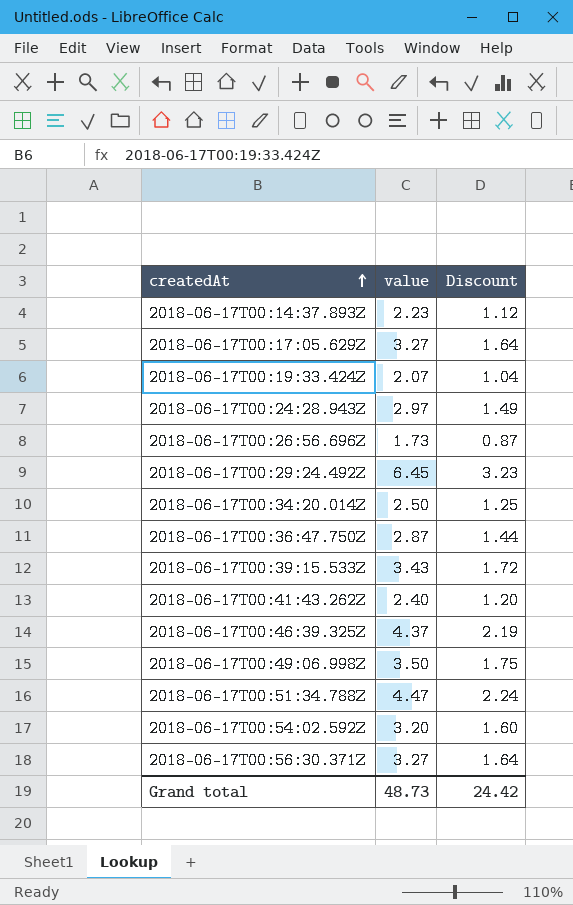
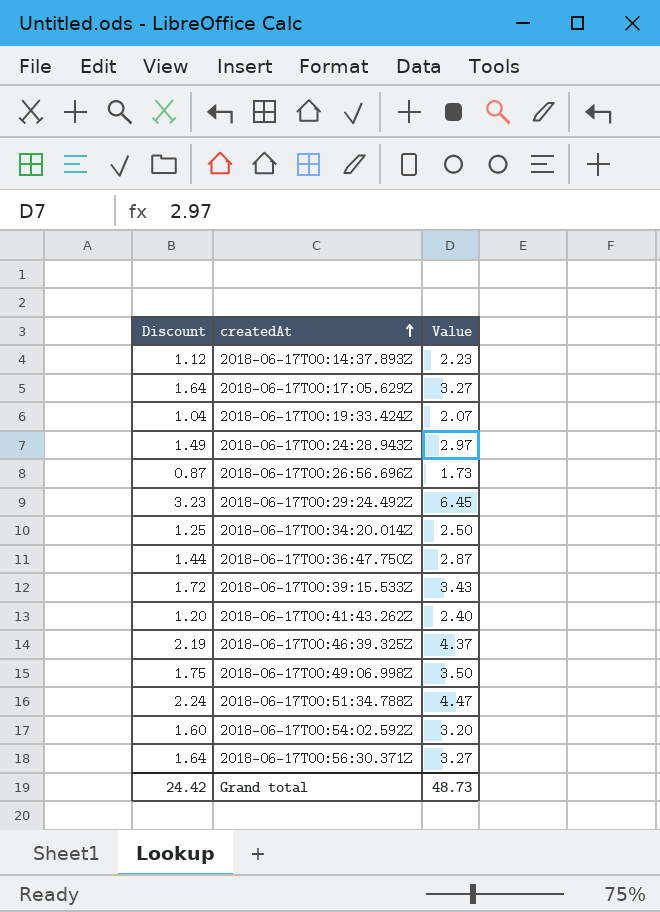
column Discount | position: 3 -> 1
column name: value -> Value

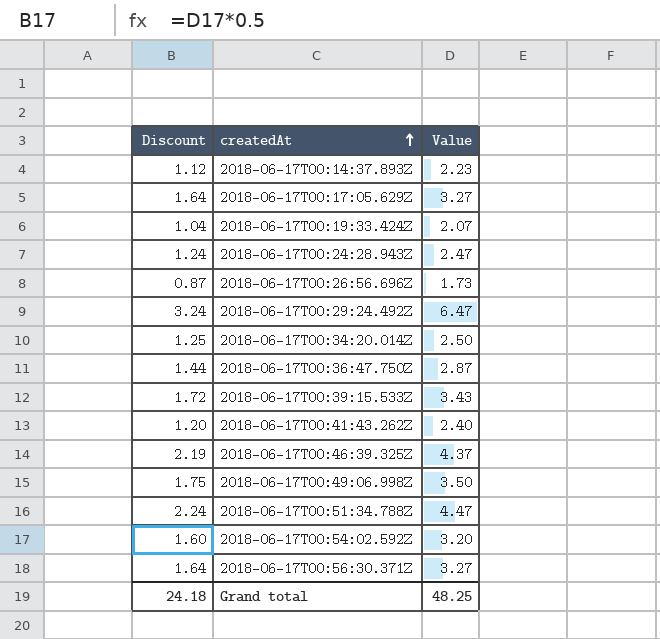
2018-06-17T00:24:28.943Z | Discount: 1.49 -> 1.24
2018-06-17T00:24:28.943Z | Value: 2.97 -> 2.47
2018-06-17T00:29:24.492Z | Discount: 3.23 -> 3.24
2018-06-17T00:29:24.492Z | Value: 6.45 -> 6.47
Grand total | Discount: 24.42 -> 24.18
Grand total | Value: 48.73 -> 48.25

